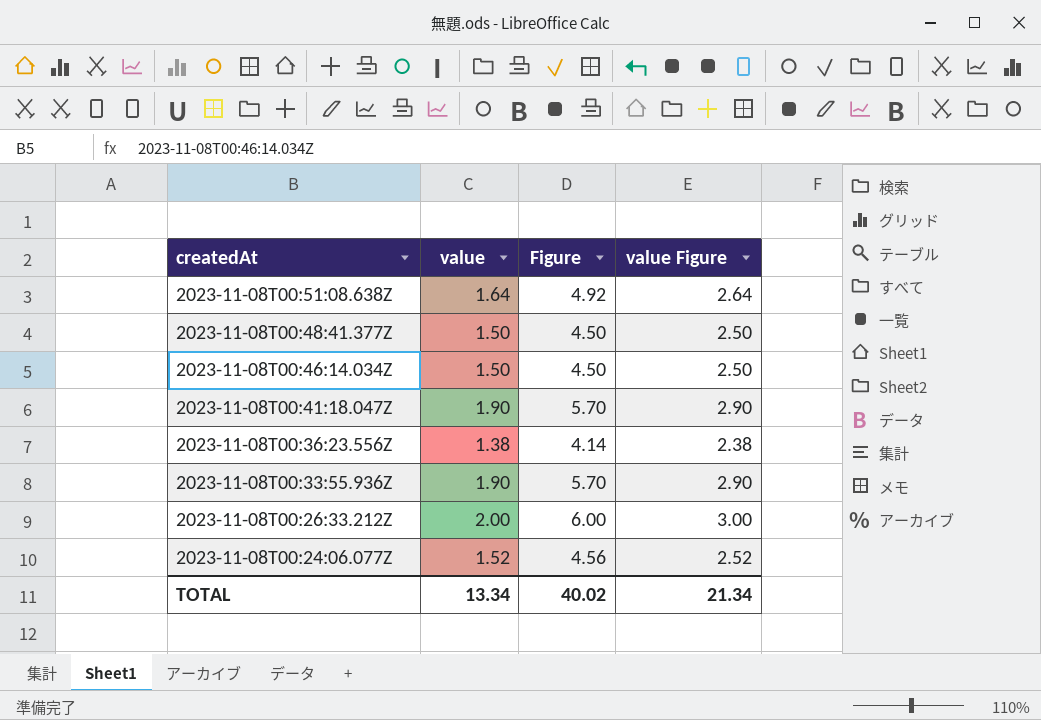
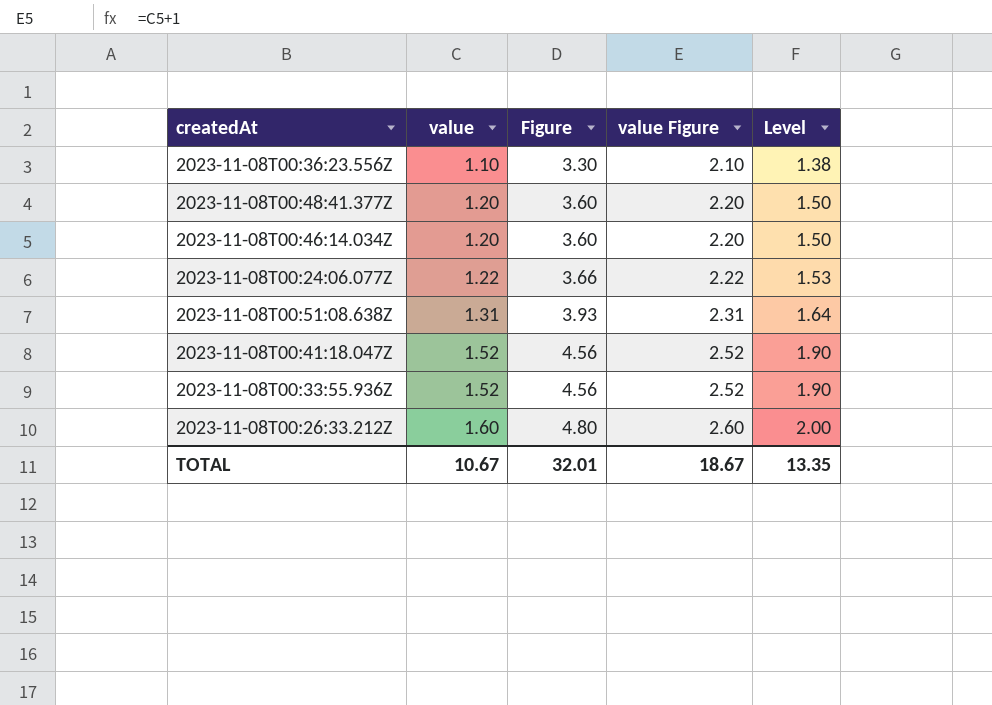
row order: createdAt descending -> value ascending
column Level | formula: none -> [value] * 1.25
2023-11-08T00:36:23.556Z | value: 1.38 -> 1.10
2023-11-08T00:36:23.556Z | Figure: 4.14 -> 3.30
2023-11-08T00:36:23.556Z | value Figure: 2.38 -> 2.10
2023-11-08T00:48:41.377Z | value: 1.50 -> 1.20
2023-11-08T00:48:41.377Z | Figure: 4.50 -> 3.60
2023-11-08T00:48:41.377Z | value Figure: 2.50 -> 2.20
2023-11-08T00:46:14.034Z | value: 1.50 -> 1.20
2023-11-08T00:46:14.034Z | Figure: 4.50 -> 3.60
2023-11-08T00:46:14.034Z | value Figure: 2.50 -> 2.20
2023-11-08T00:24:06.077Z | value: 1.52 -> 1.22
2023-11-08T00:24:06.077Z | Figure: 4.56 -> 3.66
2023-11-08T00:24:06.077Z | value Figure: 2.52 -> 2.22
2023-11-08T00:51:08.638Z | value: 1.64 -> 1.31
2023-11-08T00:51:08.638Z | Figure: 4.92 -> 3.93
2023-11-08T00:51:08.638Z | value Figure: 2.64 -> 2.31
2023-11-08T00:41:18.047Z | value: 1.90 -> 1.52
2023-11-08T00:41:18.047Z | Figure: 5.70 -> 4.56
2023-11-08T00:41:18.047Z | value Figure: 2.90 -> 2.52
2023-11-08T00:33:55.936Z | value: 1.90 -> 1.52
2023-11-08T00:33:55.936Z | Figure: 5.70 -> 4.56
2023-11-08T00:33:55.936Z | value Figure: 2.90 -> 2.52
2023-11-08T00:26:33.212Z | value: 2.00 -> 1.60
2023-11-08T00:26:33.212Z | Figure: 6.00 -> 4.80
2023-11-08T00:26:33.212Z | value Figure: 3.00 -> 2.60
TOTAL | value: 13.34 -> 10.67
TOTAL | Figure: 40.02 -> 32.01
TOTAL | value Figure: 21.34 -> 18.67

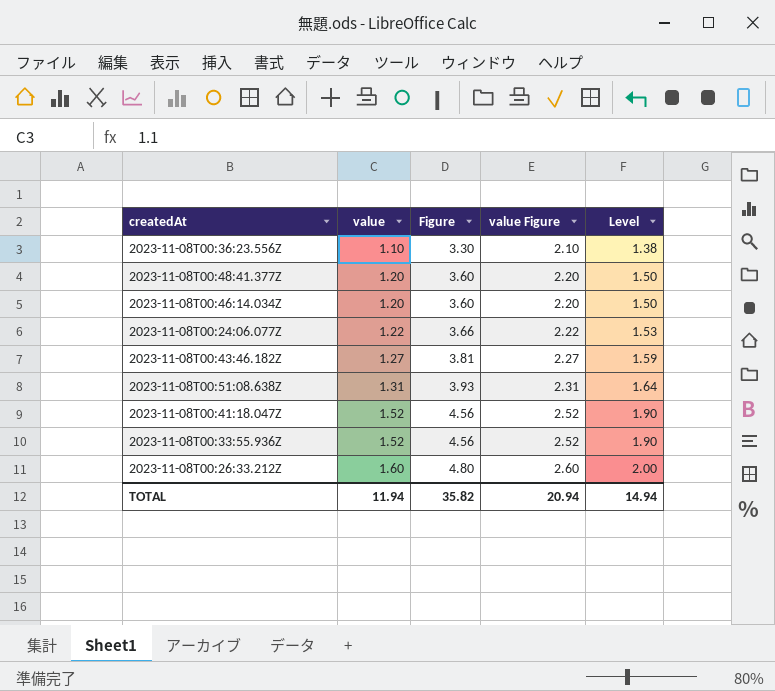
row 2023-11-08T00:43:46.182Z: none -> 1.27 | 3.81 | 2.27 | 1.59
TOTAL | value: 10.67 -> 11.94
TOTAL | Figure: 32.01 -> 35.82
TOTAL | value Figure: 18.67 -> 20.94
TOTAL | Level: 13.35 -> 14.94

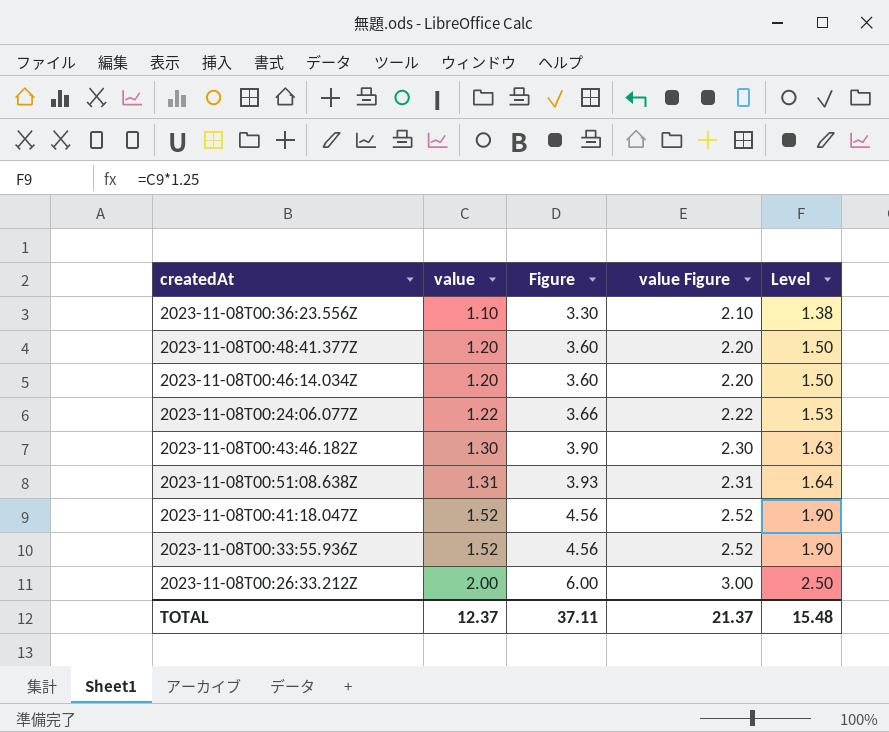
2023-11-08T00:43:46.182Z | value: 1.27 -> 1.30
2023-11-08T00:43:46.182Z | Figure: 3.81 -> 3.90
2023-11-08T00:43:46.182Z | value Figure: 2.27 -> 2.30
2023-11-08T00:43:46.182Z | Level: 1.59 -> 1.63
2023-11-08T00:26:33.212Z | value: 1.60 -> 2.00
2023-11-08T00:26:33.212Z | Figure: 4.80 -> 6.00
2023-11-08T00:26:33.212Z | value Figure: 2.60 -> 3.00
2023-11-08T00:26:33.212Z | Level: 2.00 -> 2.50
TOTAL | value: 11.94 -> 12.37
TOTAL | Figure: 35.82 -> 37.11
TOTAL | value Figure: 20.94 -> 21.37
TOTAL | Level: 14.94 -> 15.48

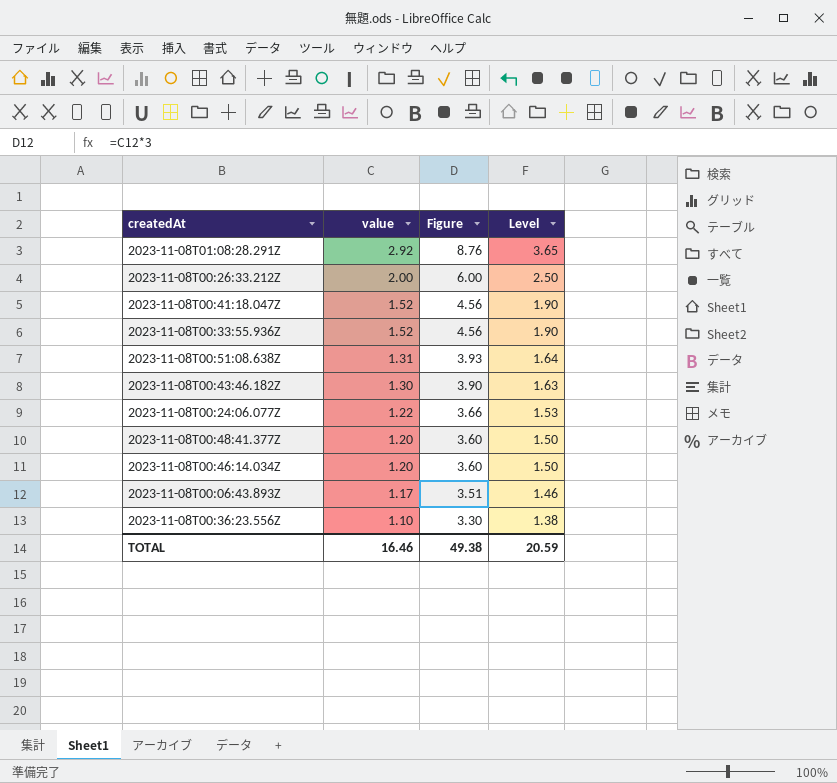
row order: value ascending -> value descending
column value Figure | formula: [value] + 1 -> none
row 2023-11-08T01:08:28.291Z: none -> 2.92 | 8.76 | 3.65
row 2023-11-08T00:06:43.893Z: none -> 1.17 | 3.51 | 1.46
TOTAL | value: 12.37 -> 16.46
TOTAL | Figure: 37.11 -> 49.38
TOTAL | Level: 15.48 -> 20.59

